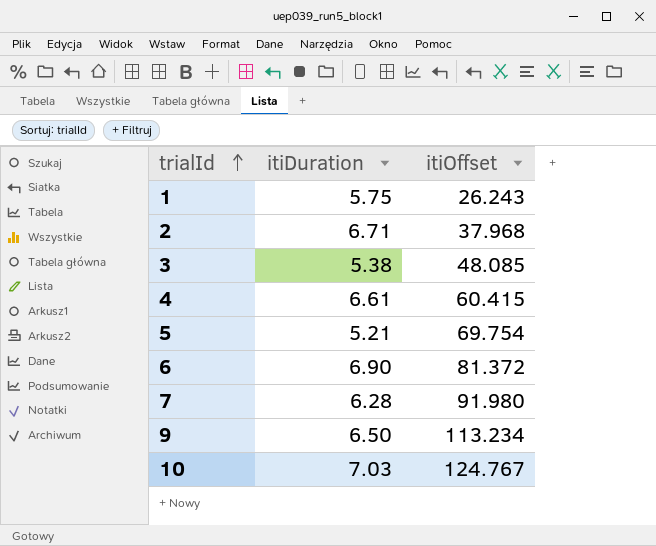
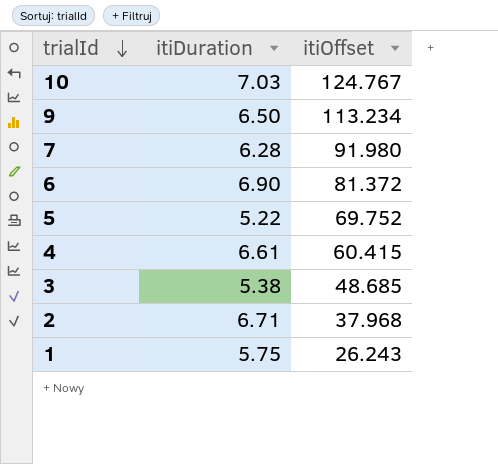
row order: trialId ascending -> trialId descending
5 | itiDuration: 5.21 -> 5.22
5 | itiOffset: 69.754 -> 69.752
3 | itiOffset: 48.085 -> 48.685

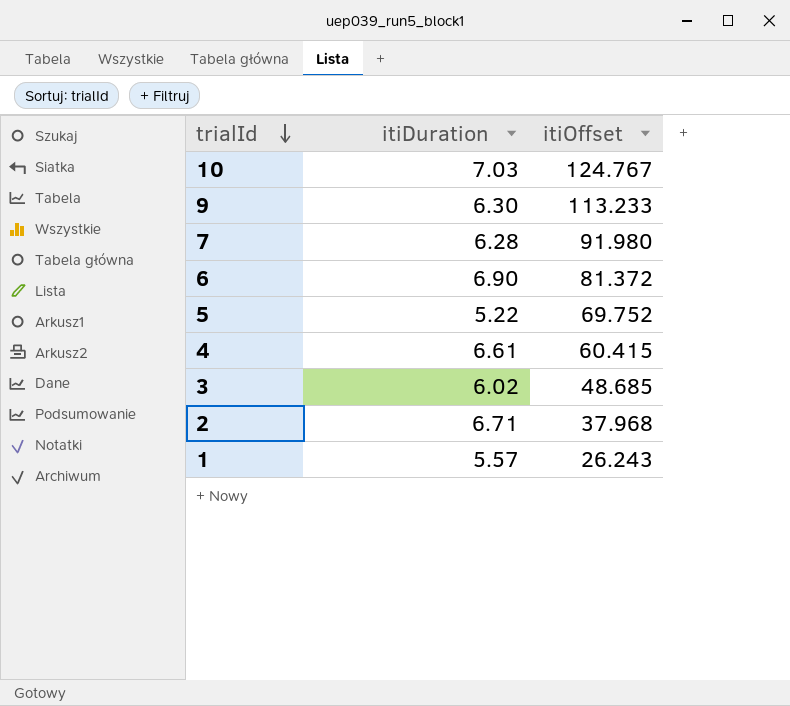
9 | itiDuration: 6.50 -> 6.30
9 | itiOffset: 113.234 -> 113.233
3 | itiDuration: 5.38 -> 6.02
1 | itiDuration: 5.75 -> 5.57

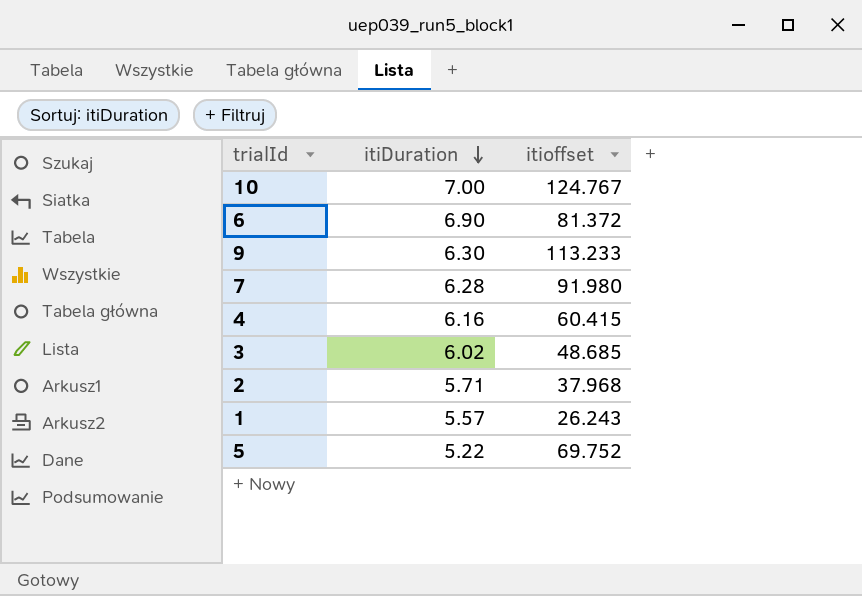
row order: trialId descending -> itiDuration descending
column name: itiOffset -> itioffset
10 | itiDuration: 7.03 -> 7.00
4 | itiDuration: 6.61 -> 6.16
2 | itiDuration: 6.71 -> 5.71

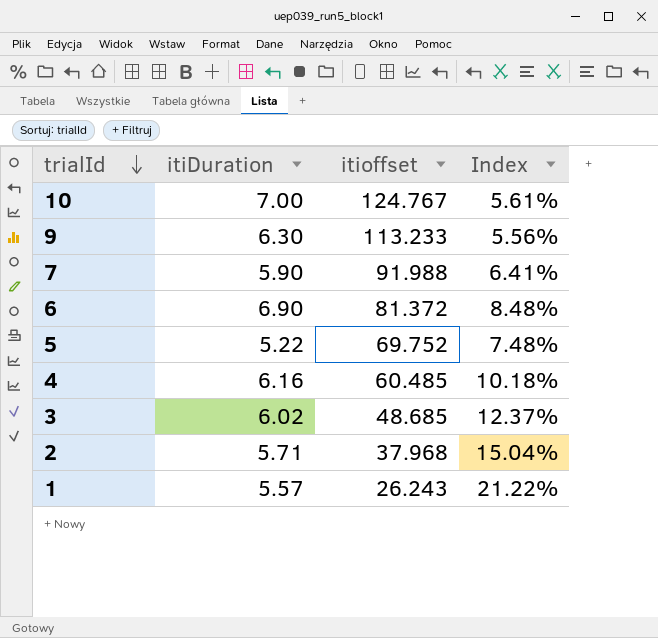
row order: itiDuration descending -> trialId descending
column Index | formula: none -> [itiDuration] / [itioffset]
7 | itiDuration: 6.28 -> 5.90
7 | itioffset: 91.980 -> 91.988
4 | itioffset: 60.415 -> 60.485

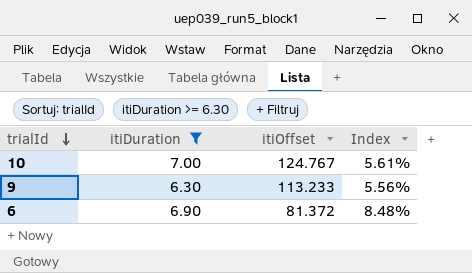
filter: none -> itiDuration >= 6.30
column name: itioffset -> itiOffset

